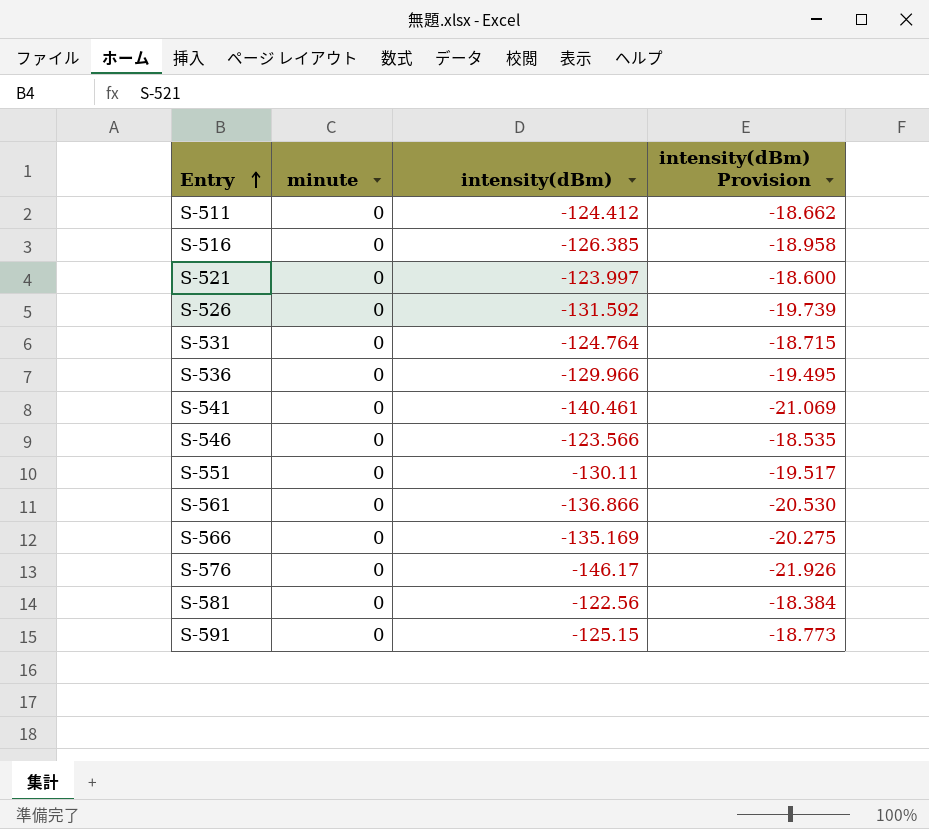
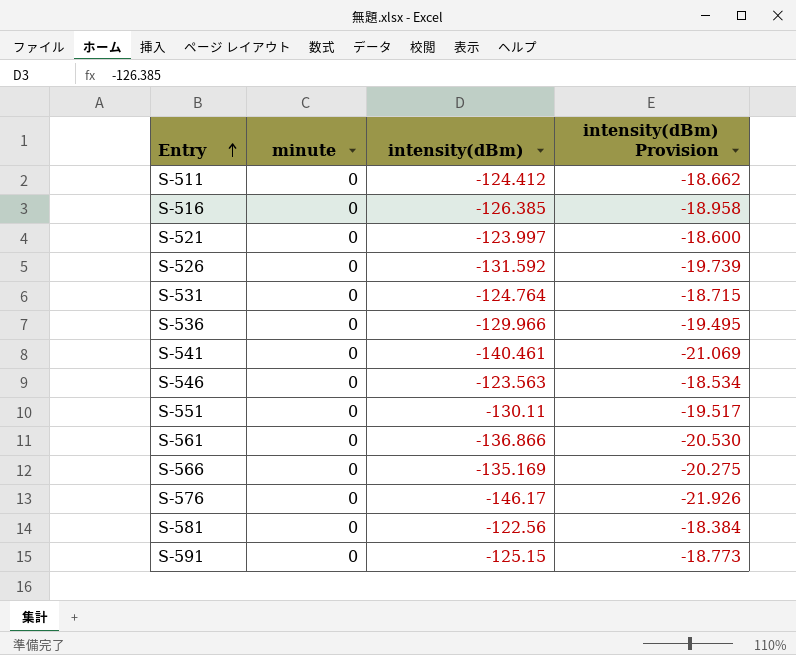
S-546 | intensity(dBm): -123.566 -> -123.563
S-546 | intensity(dBm) Provision: -18.535 -> -18.534

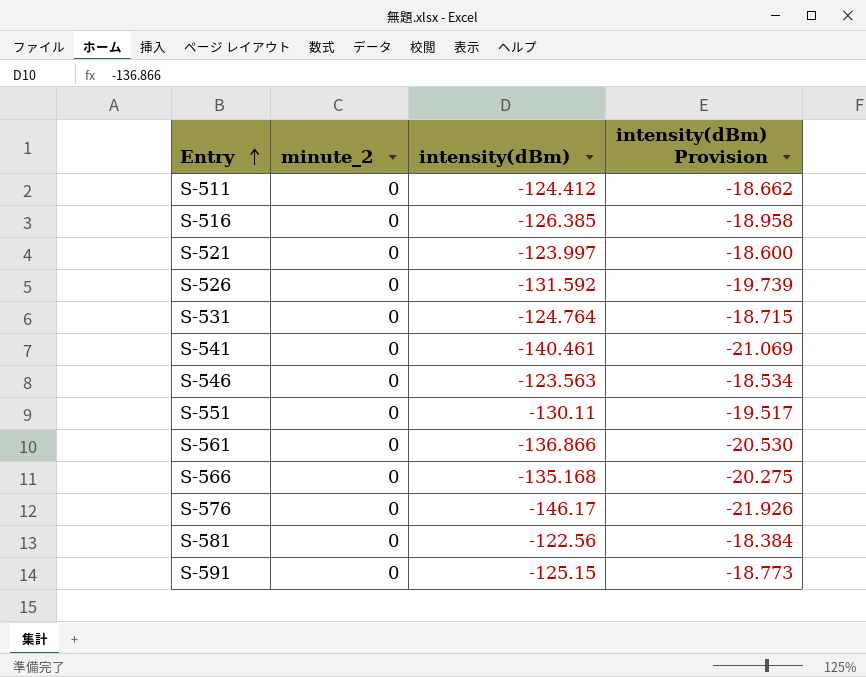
column name: minute -> minute_2
row S-536: 0 | -129.966 | -19.495 -> none
S-566 | intensity(dBm): -135.169 -> -135.168

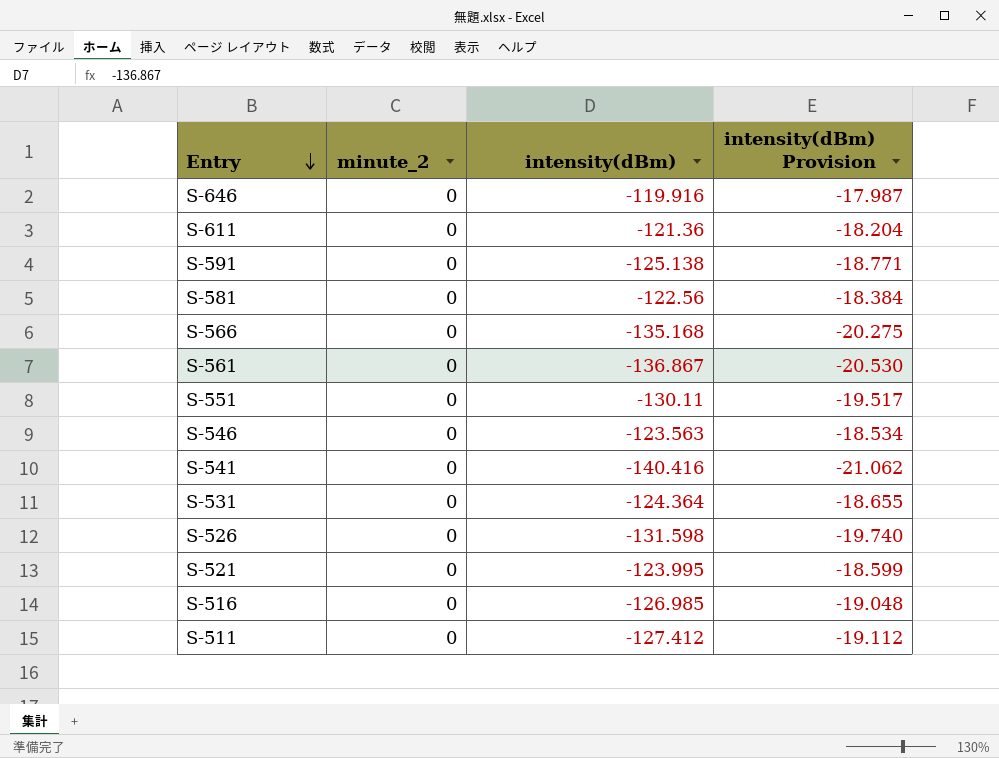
row order: Entry ascending -> Entry descending
row S-576: 0 | -146.17 | -21.926 -> none
row S-646: none -> 0 | -119.916 | -17.987
row S-611: none -> 0 | -121.36 | -18.204
S-591 | intensity(dBm): -125.15 -> -125.138
S-591 | intensity(dBm) Provision: -18.773 -> -18.771
S-561 | intensity(dBm): -136.866 -> -136.867
S-541 | intensity(dBm): -140.461 -> -140.416
S-541 | intensity(dBm) Provision: -21.069 -> -21.062
S-531 | intensity(dBm): -124.764 -> -124.364
S-531 | intensity(dBm) Provision: -18.715 -> -18.655
S-526 | intensity(dBm): -131.592 -> -131.598
S-526 | intensity(dBm) Provision: -19.739 -> -19.740
S-521 | intensity(dBm): -123.997 -> -123.995
S-521 | intensity(dBm) Provision: -18.600 -> -18.599
S-516 | intensity(dBm): -126.385 -> -126.985
S-516 | intensity(dBm) Provision: -18.958 -> -19.048
S-511 | intensity(dBm): -124.412 -> -127.412
S-511 | intensity(dBm) Provision: -18.662 -> -19.112

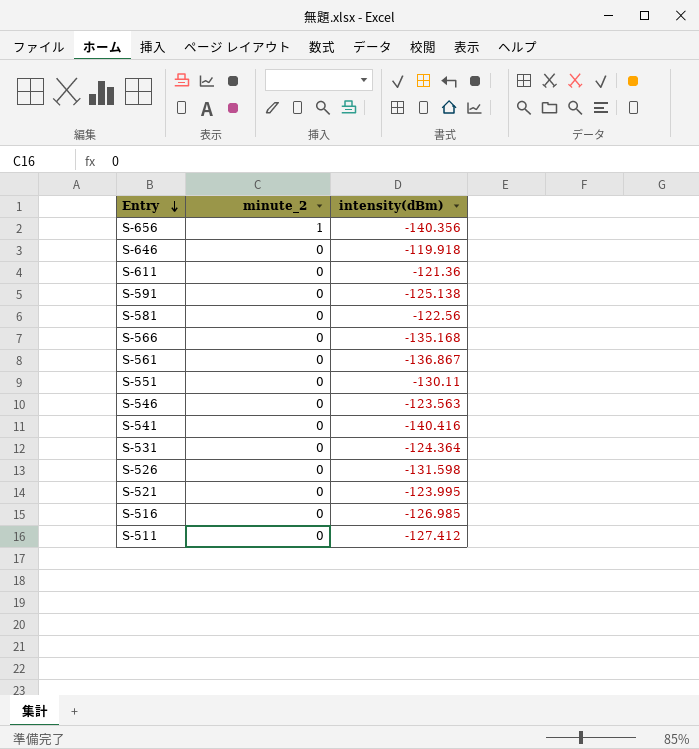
column intensity(dBm) Provision | formula: [intensity(dBm)] * 0.15 -> none
row S-656: none -> 1 | -140.356
S-646 | intensity(dBm): -119.916 -> -119.918

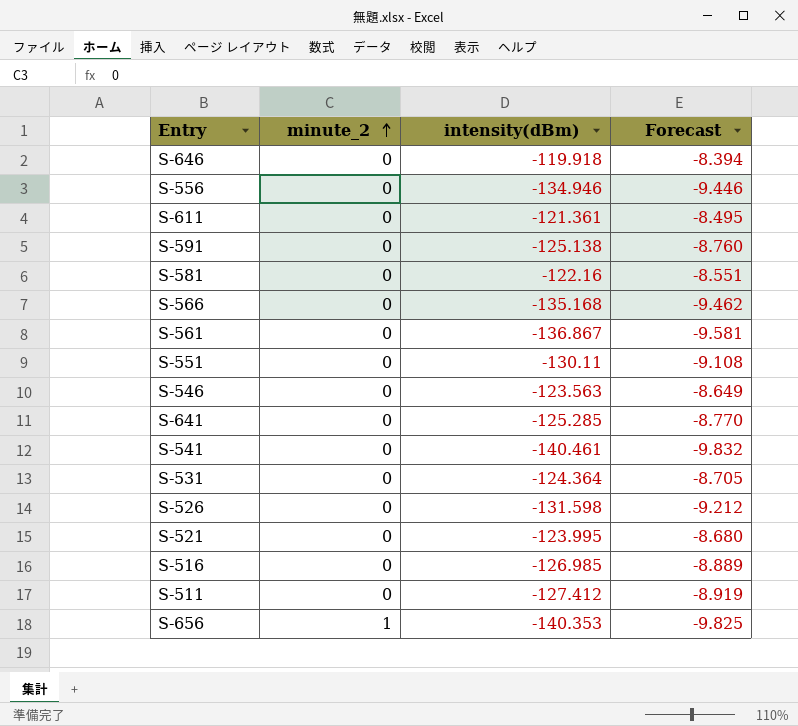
row order: Entry descending -> minute_2 ascending
column Forecast | formula: none -> [intensity(dBm)] * 0.07
row S-556: none -> 0 | -134.946 | -9.446
S-611 | intensity(dBm): -121.36 -> -121.361
S-581 | intensity(dBm): -122.56 -> -122.16
row S-641: none -> 0 | -125.285 | -8.770
S-541 | intensity(dBm): -140.416 -> -140.461
S-656 | intensity(dBm): -140.356 -> -140.353

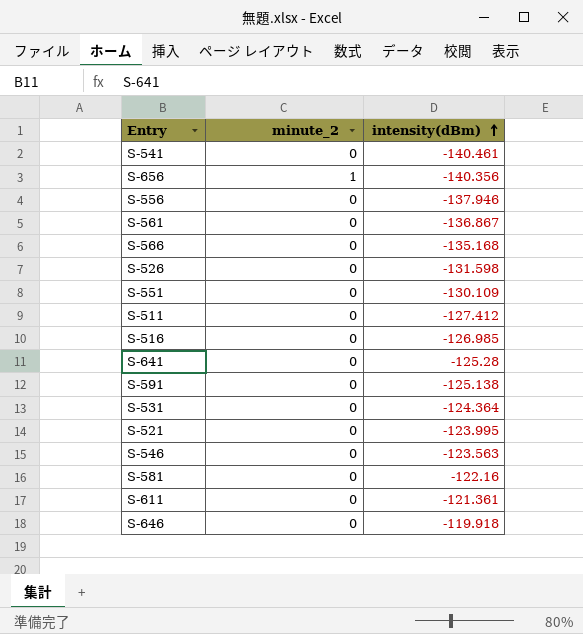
row order: minute_2 ascending -> intensity(dBm) ascending
column Forecast | formula: [intensity(dBm)] * 0.07 -> none
S-656 | intensity(dBm): -140.353 -> -140.356
S-556 | intensity(dBm): -134.946 -> -137.946
S-551 | intensity(dBm): -130.11 -> -130.109
S-641 | intensity(dBm): -125.285 -> -125.28

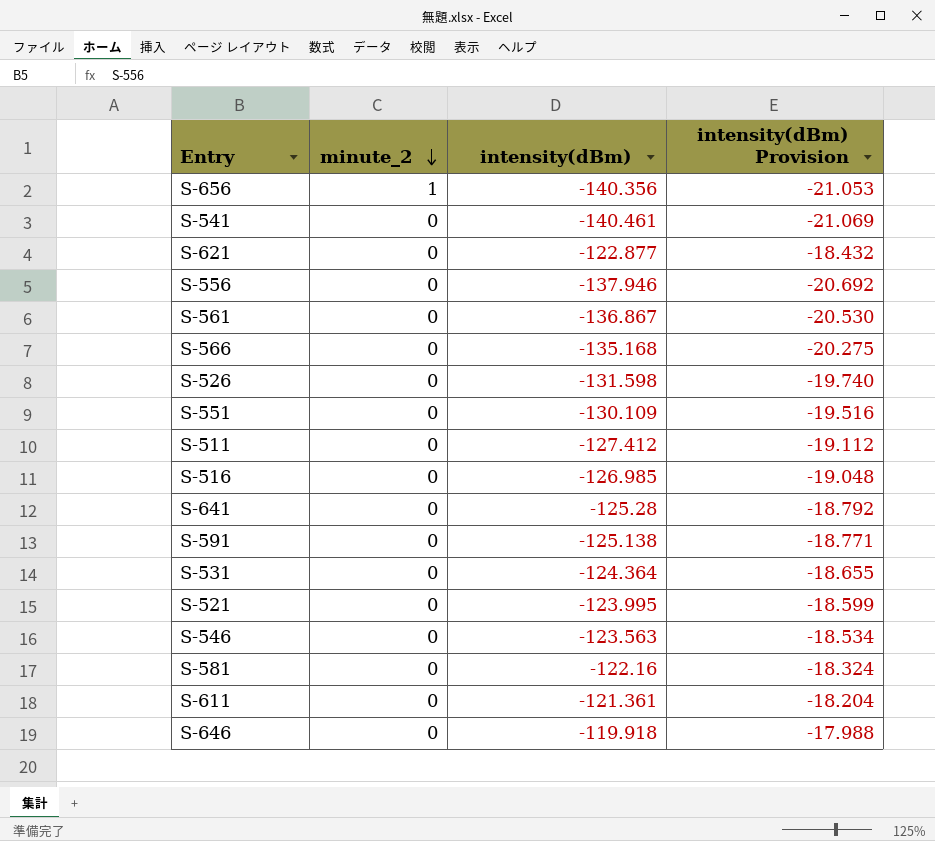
row order: intensity(dBm) ascending -> minute_2 descending
column intensity(dBm) Provision | formula: none -> [intensity(dBm)] * 0.15
row S-621: none -> 0 | -122.877 | -18.432

